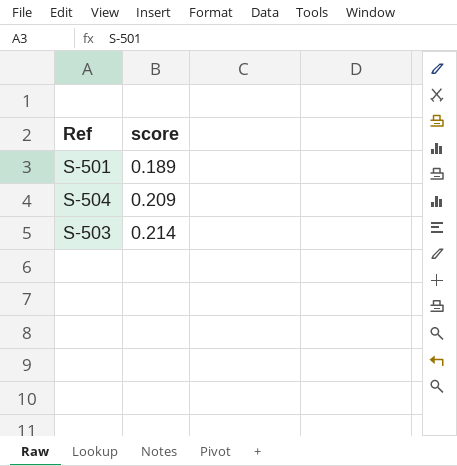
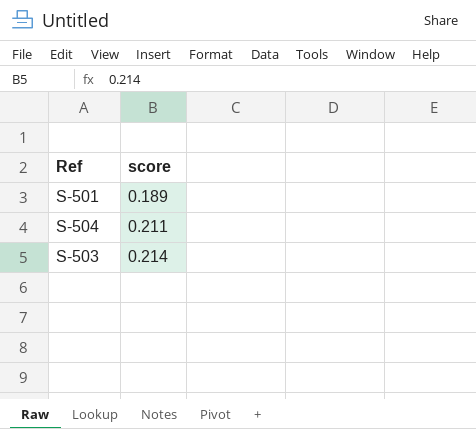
S-504 | score: 0.209 -> 0.211

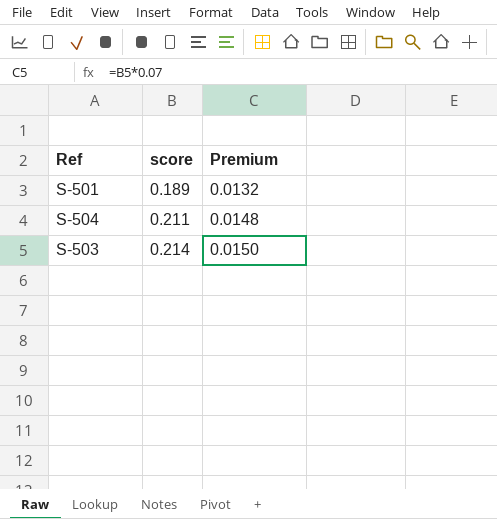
column Premium | formula: none -> [score] * 0.07

